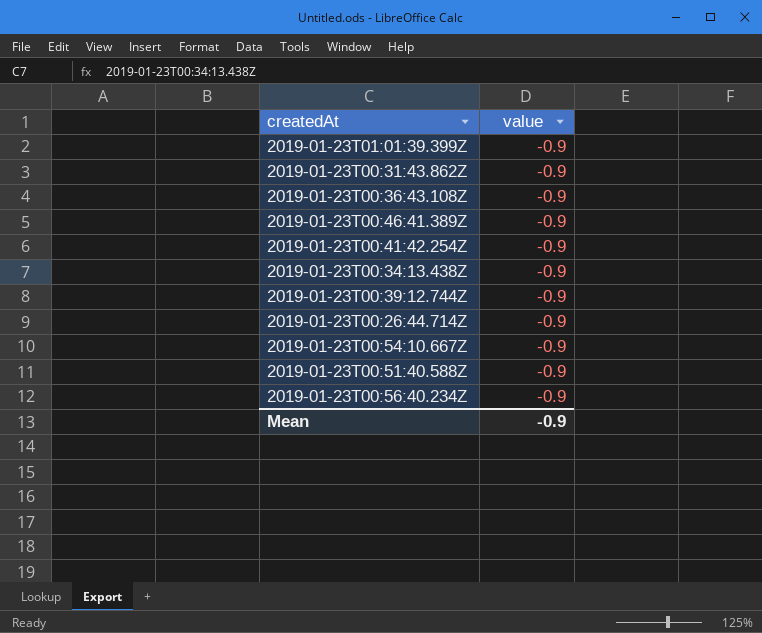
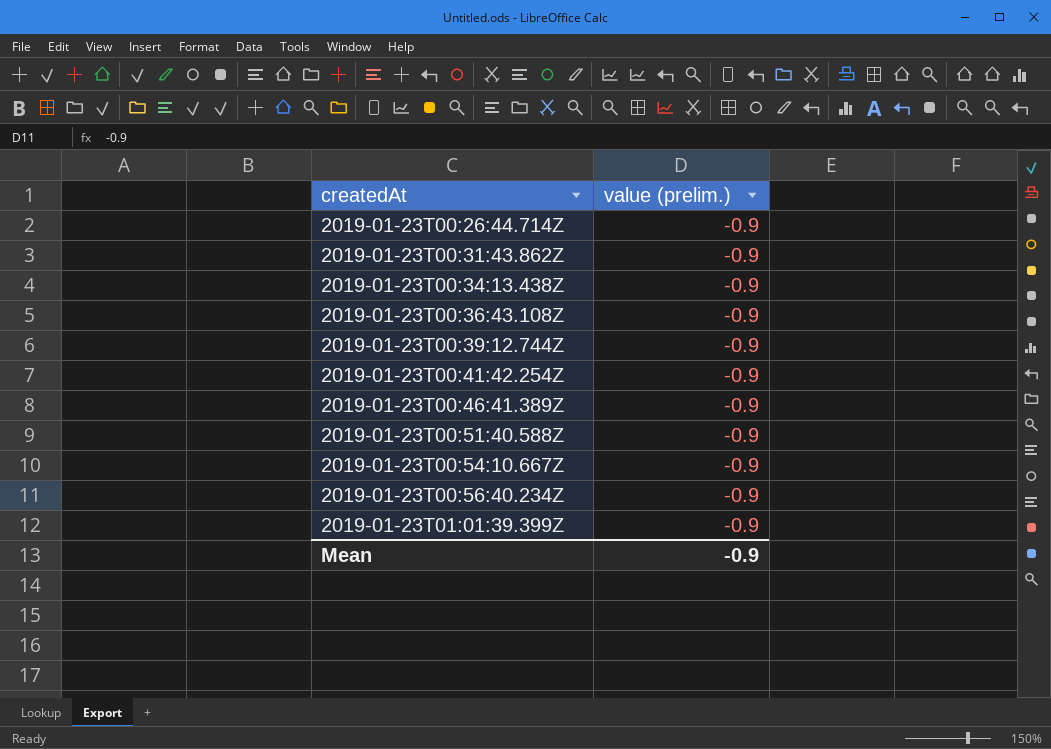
row order: none -> createdAt ascending
column name: value -> value (prelim.)

